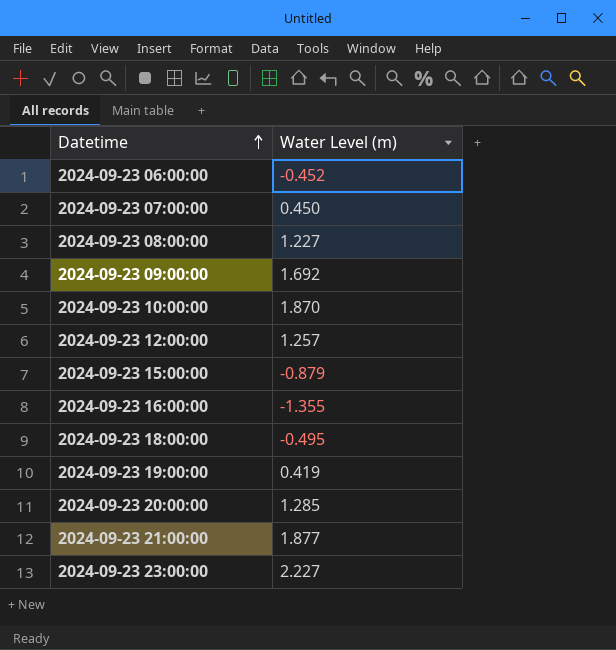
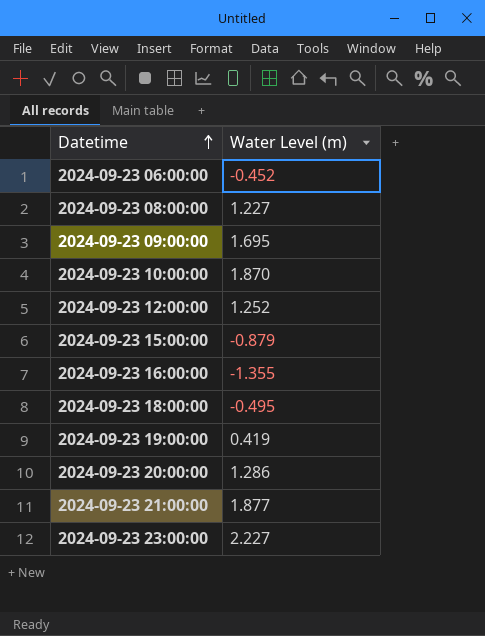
row 2024-09-23 07:00:00: 0.450 -> none
2024-09-23 09:00:00 | Water Level (m): 1.692 -> 1.695
2024-09-23 12:00:00 | Water Level (m): 1.257 -> 1.252
2024-09-23 20:00:00 | Water Level (m): 1.285 -> 1.286

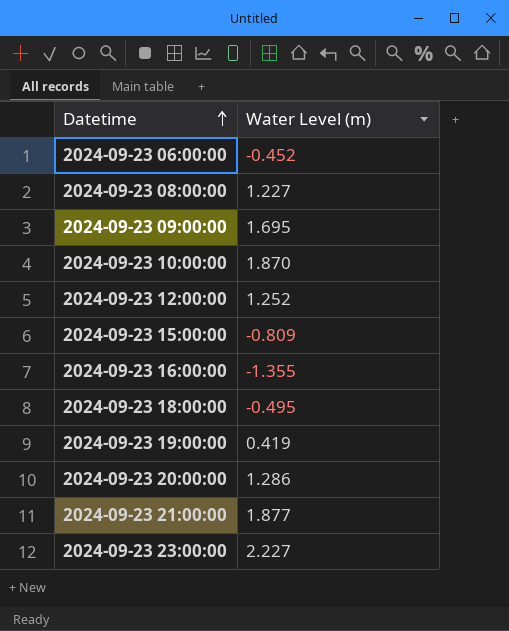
2024-09-23 15:00:00 | Water Level (m): -0.879 -> -0.809

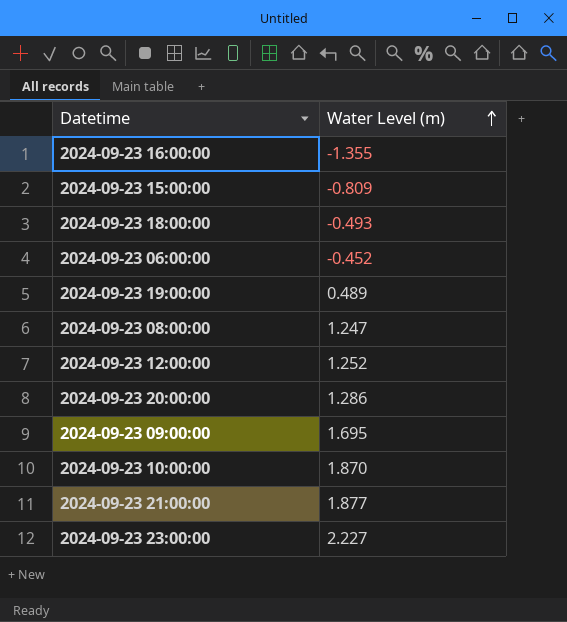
row order: Datetime ascending -> Water Level (m) ascending
2024-09-23 18:00:00 | Water Level (m): -0.495 -> -0.493
2024-09-23 19:00:00 | Water Level (m): 0.419 -> 0.489
2024-09-23 08:00:00 | Water Level (m): 1.227 -> 1.247

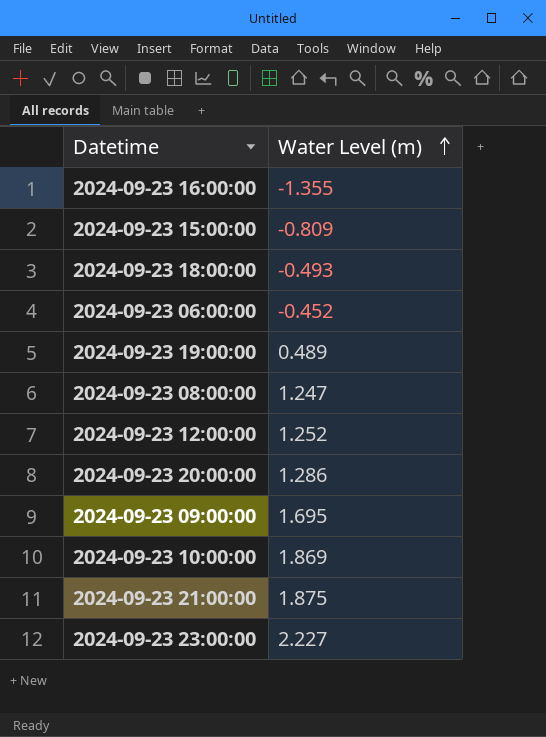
2024-09-23 10:00:00 | Water Level (m): 1.870 -> 1.869
2024-09-23 21:00:00 | Water Level (m): 1.877 -> 1.875

